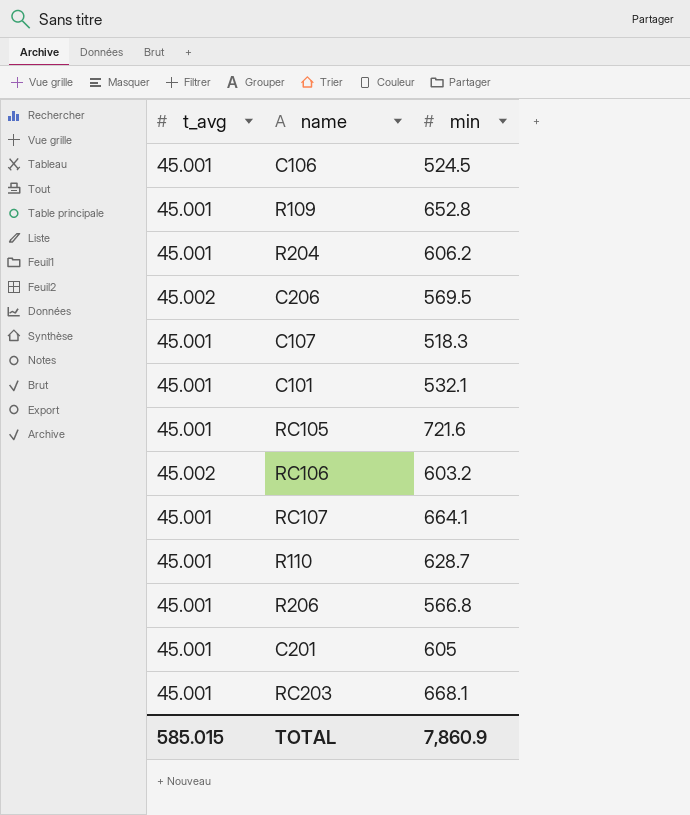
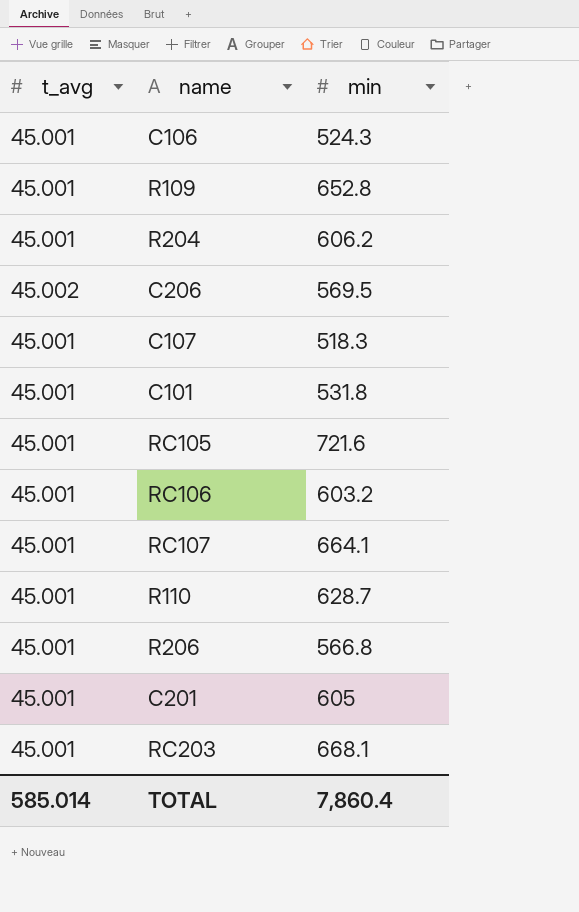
C106 | min: 524.5 -> 524.3
C101 | min: 532.1 -> 531.8
RC106 | t_avg: 45.002 -> 45.001
TOTAL | t_avg: 585.015 -> 585.014
TOTAL | min: 7,860.9 -> 7,860.4

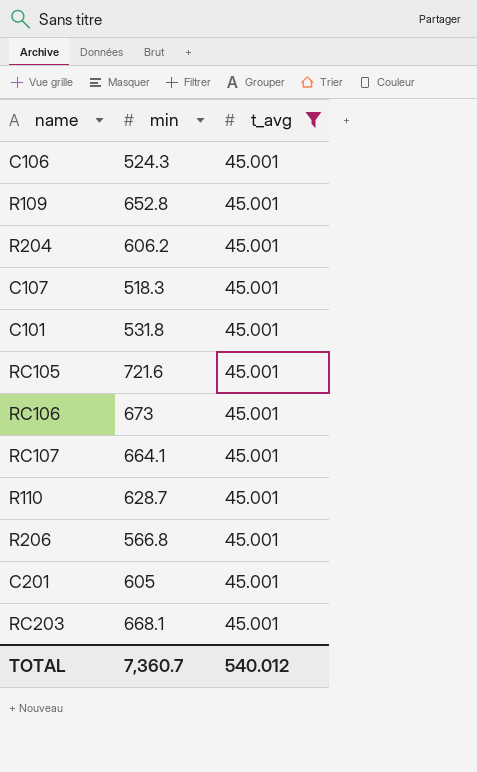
filter: none -> t_avg = 45.001
column t_avg | position: 1 -> 3
RC106 | min: 603.2 -> 673
TOTAL | min: 7,860.4 -> 7,360.7
TOTAL | t_avg: 585.014 -> 540.012

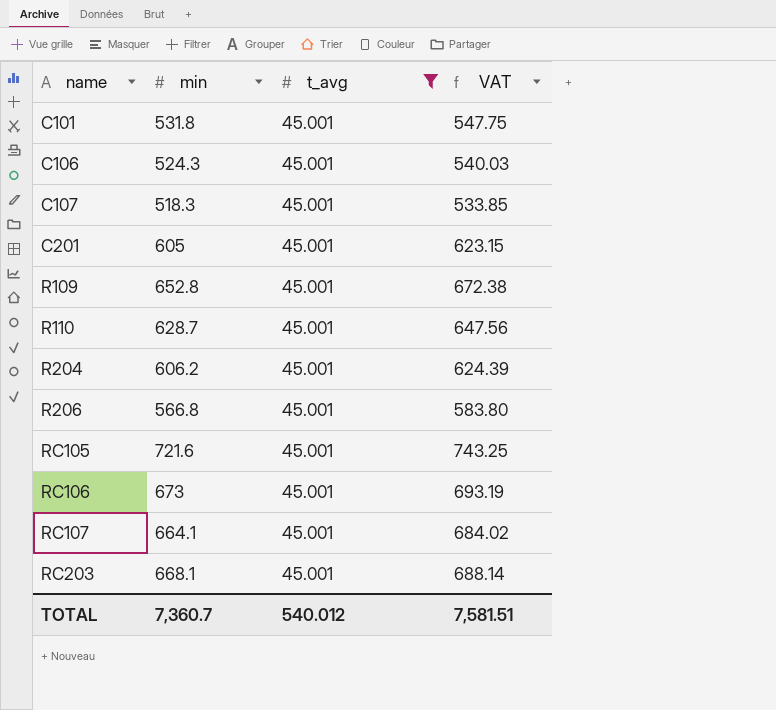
row order: none -> name ascending
column VAT | formula: none -> [min] * 1.03

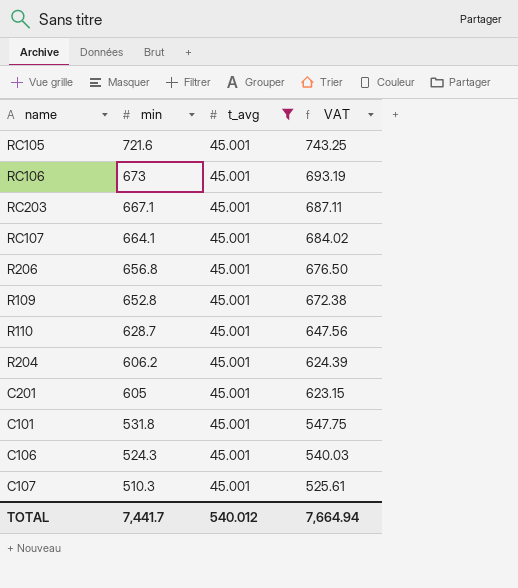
row order: name ascending -> min descending
RC203 | min: 668.1 -> 667.1
RC203 | VAT: 688.14 -> 687.11
R206 | min: 566.8 -> 656.8
R206 | VAT: 583.80 -> 676.50
C107 | min: 518.3 -> 510.3
C107 | VAT: 533.85 -> 525.61
TOTAL | min: 7,360.7 -> 7,441.7
TOTAL | VAT: 7,581.51 -> 7,664.94

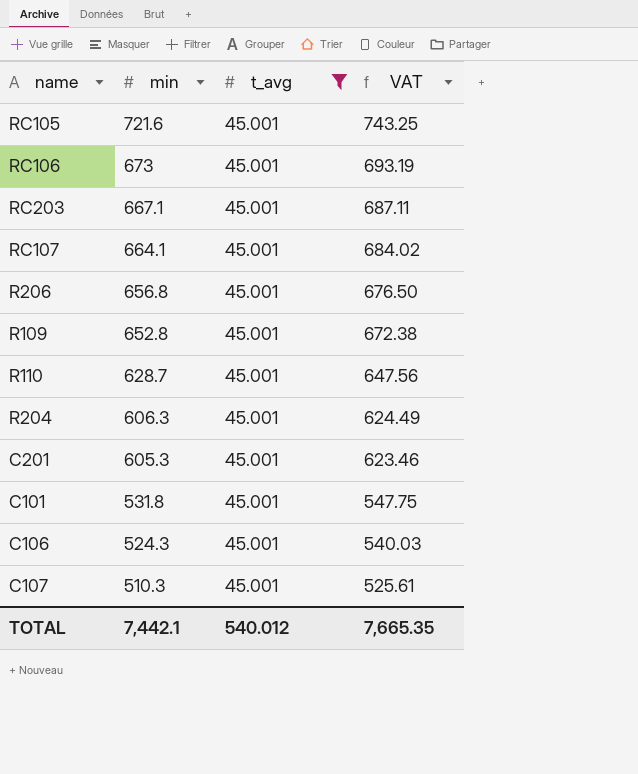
R204 | min: 606.2 -> 606.3
R204 | VAT: 624.39 -> 624.49
C201 | min: 605 -> 605.3
C201 | VAT: 623.15 -> 623.46
TOTAL | min: 7,441.7 -> 7,442.1
TOTAL | VAT: 7,664.94 -> 7,665.35

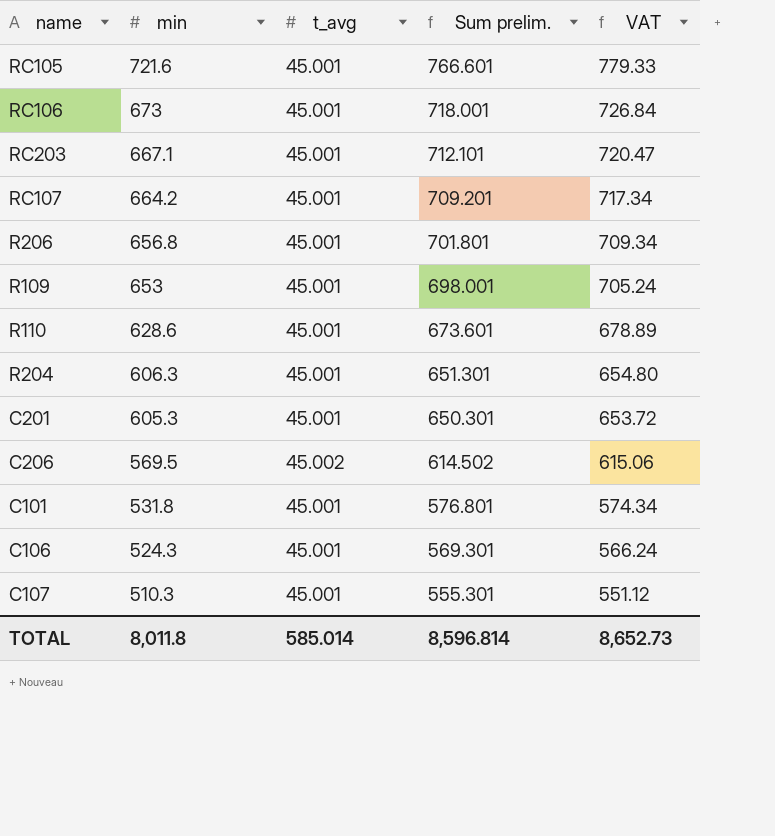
filter: t_avg = 45.001 -> none
column Sum prelim. | formula: none -> [min] + [t_avg]
column VAT | formula: [min] * 1.03 -> [min] * 1.08
RC107 | min: 664.1 -> 664.2
R109 | min: 652.8 -> 653
R110 | min: 628.7 -> 628.6
TOTAL | min: 7,442.1 -> 8,011.8
TOTAL | t_avg: 540.012 -> 585.014
TOTAL | VAT: 7,665.35 -> 8,652.73

